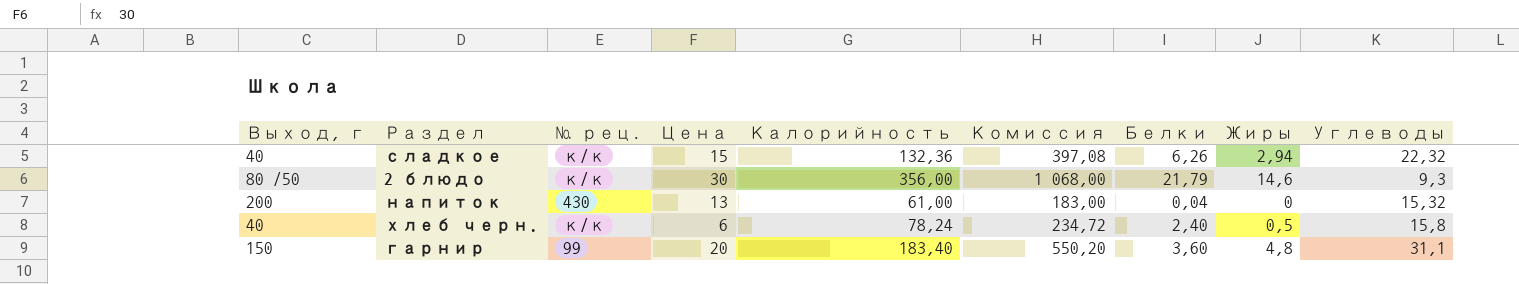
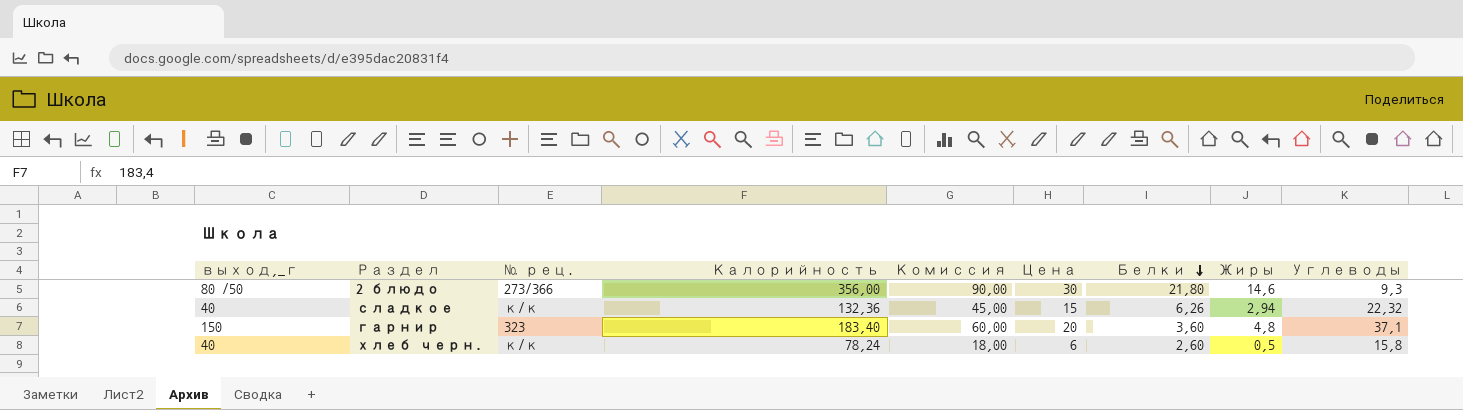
row order: none -> Белки descending
column name: Выход, г -> выход,_г
column Комиссия | formula: [Калорийность] * 3 -> [Цена] * 3
column Цена | position: 4 -> 6
row напиток: 200 | 430 | 13 | 61,00 | 183,00 | 0,04 | 0 | 15,32 -> none
2 блюдо | № рец.: к/к -> 273/366
2 блюдо | Белки: 21,79 -> 21,80
гарнир | № рец.: 99 -> 323
гарнир | Углеводы: 31,1 -> 37,1
хлеб черн. | Белки: 2,40 -> 2,60

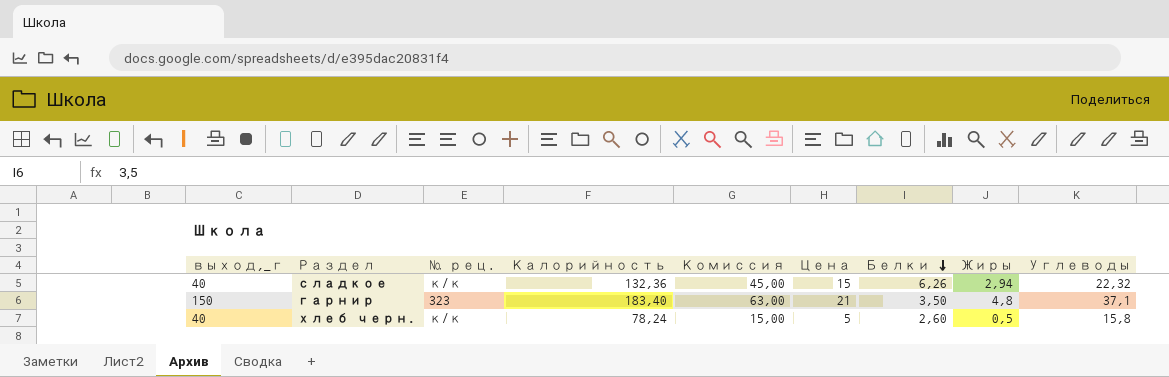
row 2 блюдо: 80 /50 | 273/366 | 356,00 | 90,00 | 30 | 21,80 | 14,6 | 9,3 -> none
гарнир | Комиссия: 60,00 -> 63,00
гарнир | Цена: 20 -> 21
гарнир | Белки: 3,60 -> 3,50
хлеб черн. | Комиссия: 18,00 -> 15,00
хлеб черн. | Цена: 6 -> 5

